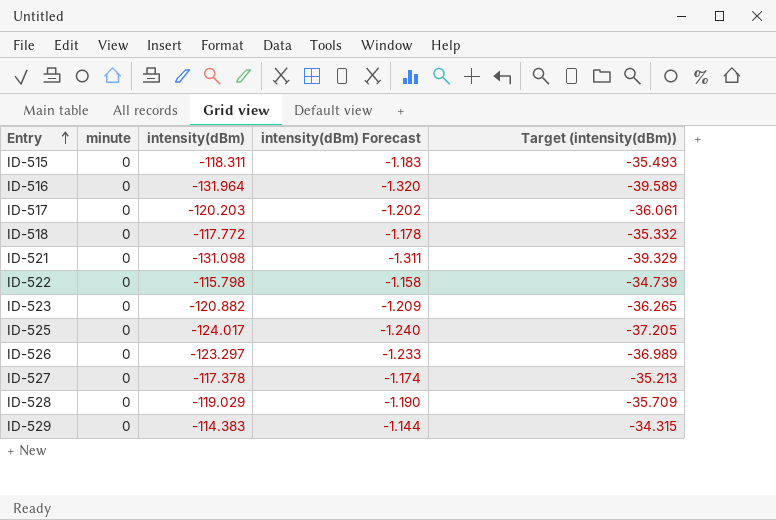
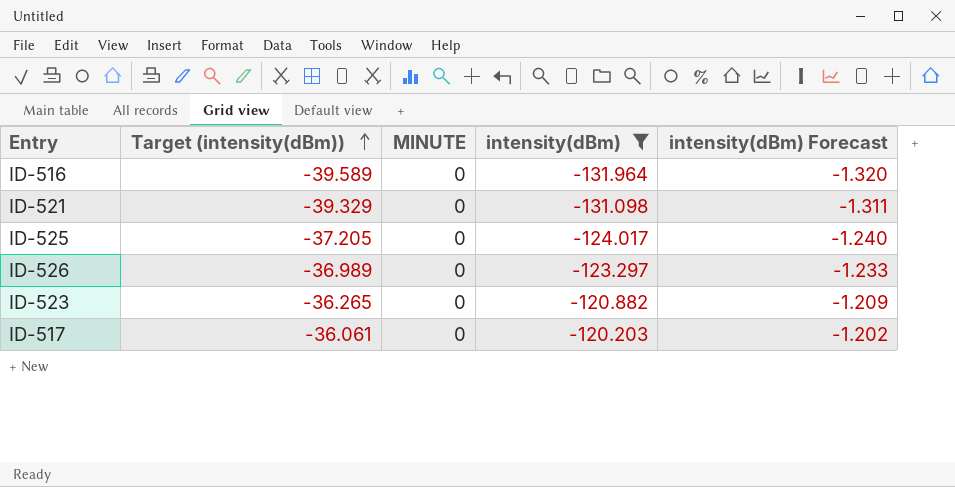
filter: none -> intensity(dBm) <= -120.203
row order: Entry ascending -> Target (intensity(dBm)) ascending
column Target (intensity(dBm)) | position: 5 -> 2
column name: minute -> MINUTE

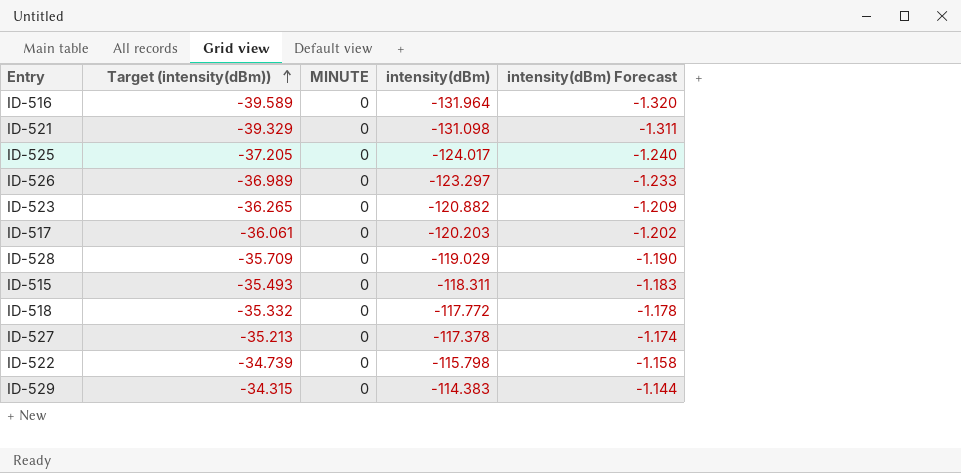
filter: intensity(dBm) <= -120.203 -> none

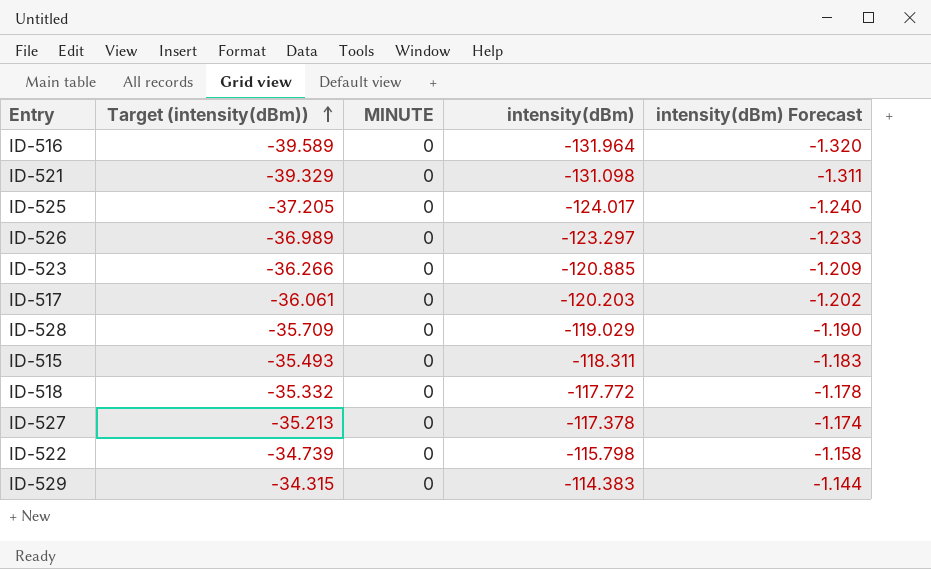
ID-523 | Target (intensity(dBm)): -36.265 -> -36.266
ID-523 | intensity(dBm): -120.882 -> -120.885

